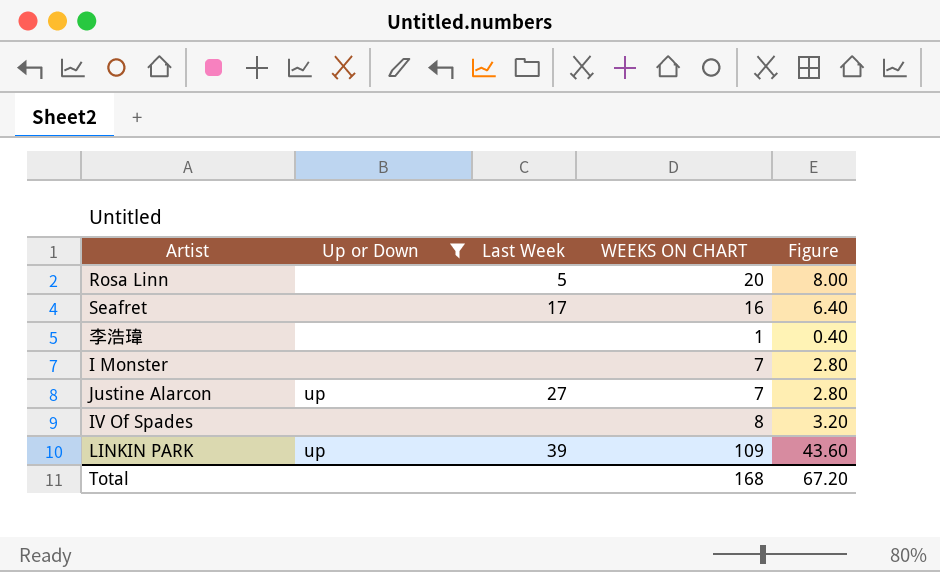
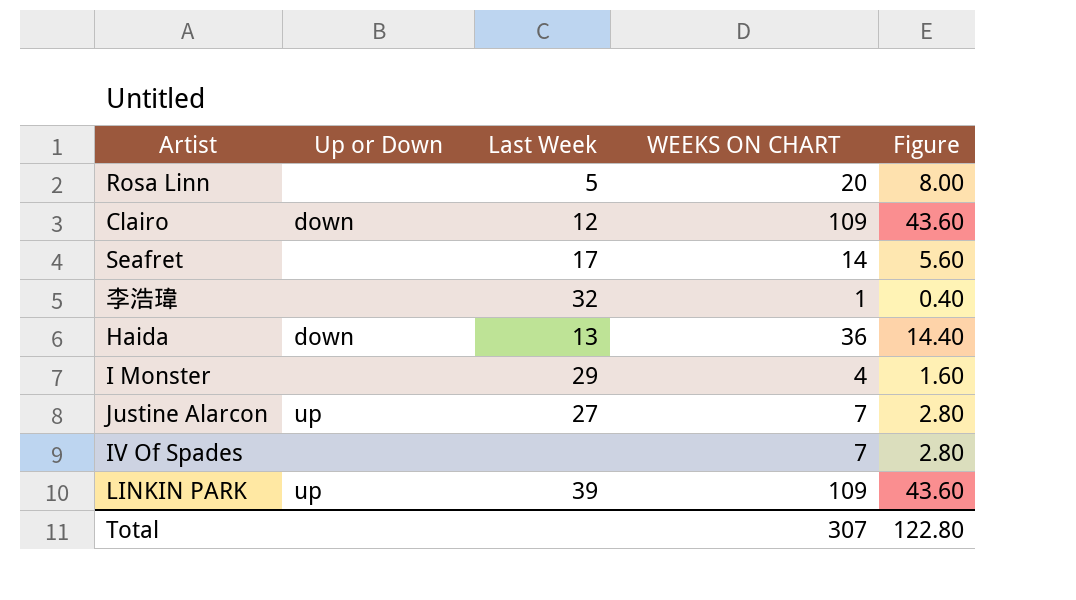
filter: Up or Down != down -> none
Seafret | WEEKS ON CHART: 16 -> 14
Seafret | Figure: 6.40 -> 5.60
李浩瑋 | Last Week: none -> 32
I Monster | Last Week: none -> 29
I Monster | WEEKS ON CHART: 7 -> 4
I Monster | Figure: 2.80 -> 1.60
IV Of Spades | WEEKS ON CHART: 8 -> 7
IV Of Spades | Figure: 3.20 -> 2.80
Total | WEEKS ON CHART: 168 -> 307
Total | Figure: 67.20 -> 122.80

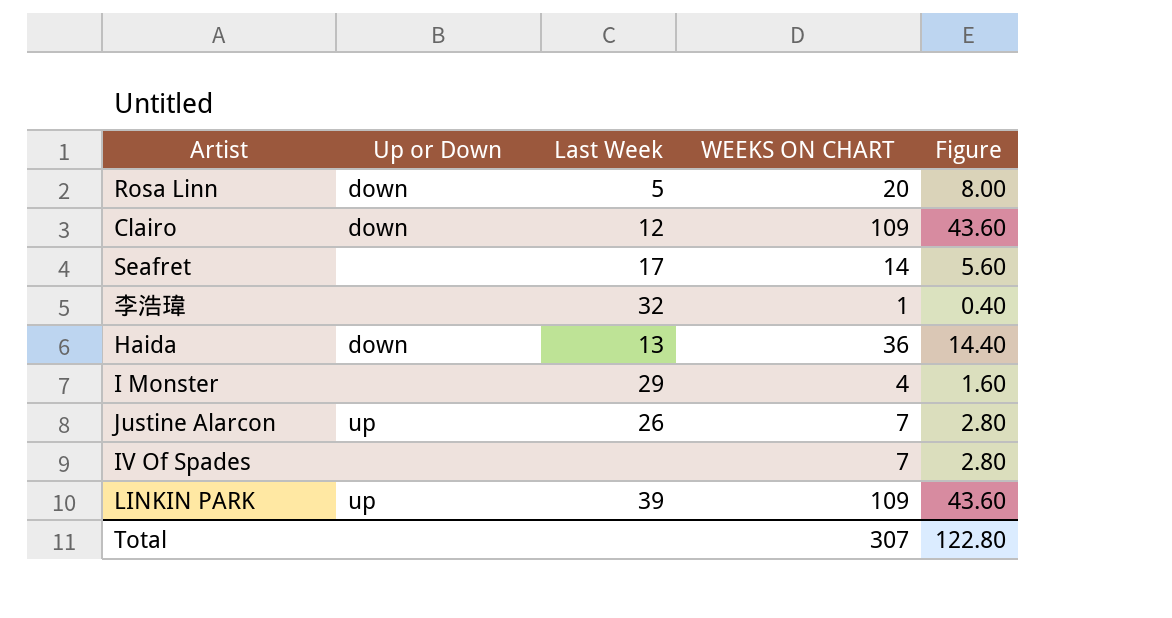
Rosa Linn | Up or Down: none -> down
Justine Alarcon | Last Week: 27 -> 26

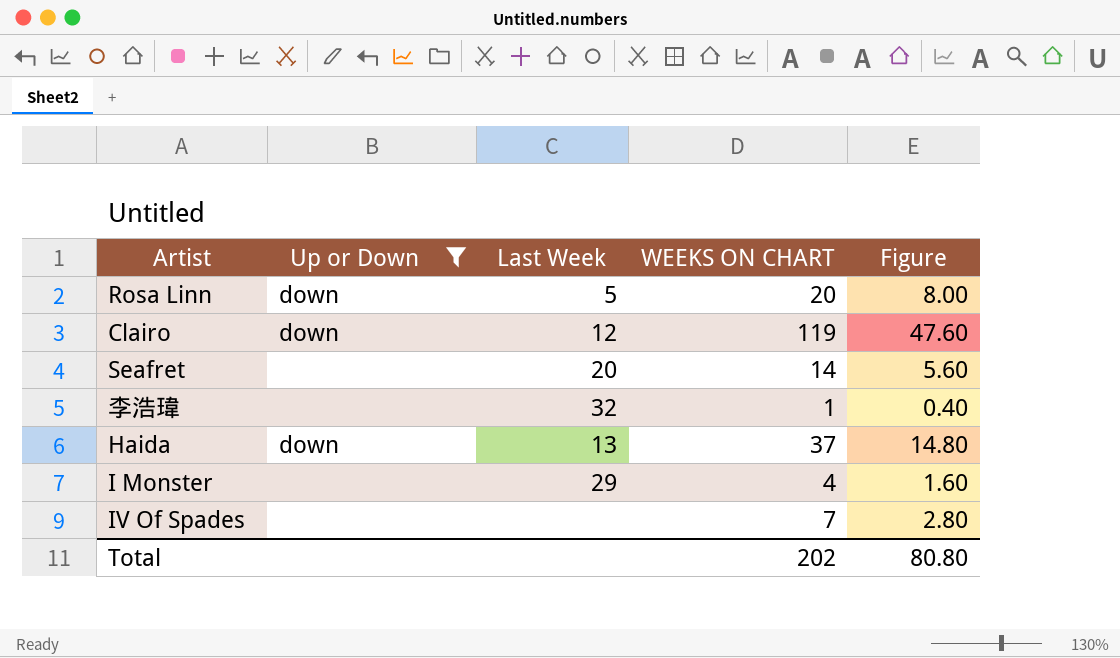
filter: none -> Up or Down != up
Clairo | WEEKS ON CHART: 109 -> 119
Clairo | Figure: 43.60 -> 47.60
Seafret | Last Week: 17 -> 20
Haida | WEEKS ON CHART: 36 -> 37
Haida | Figure: 14.40 -> 14.80
Total | WEEKS ON CHART: 307 -> 202
Total | Figure: 122.80 -> 80.80

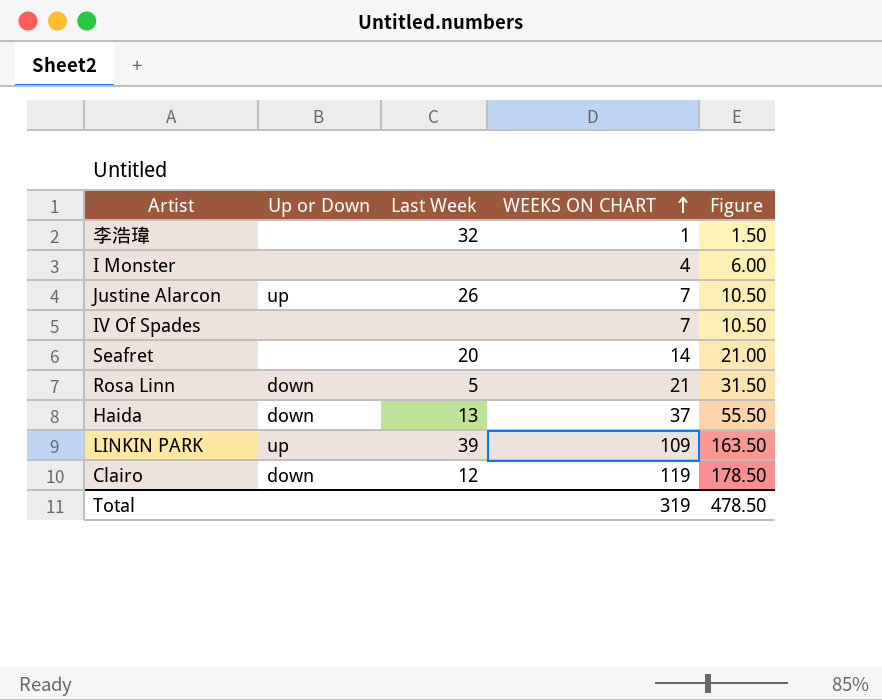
filter: Up or Down != up -> none
row order: none -> WEEKS ON CHART ascending
column Figure | formula: [WEEKS ON CHART] * 0.4 -> [WEEKS ON CHART] * 1.5
I Monster | Last Week: 29 -> none
Rosa Linn | WEEKS ON CHART: 20 -> 21
Total | WEEKS ON CHART: 202 -> 319
Total | Figure: 80.80 -> 478.50

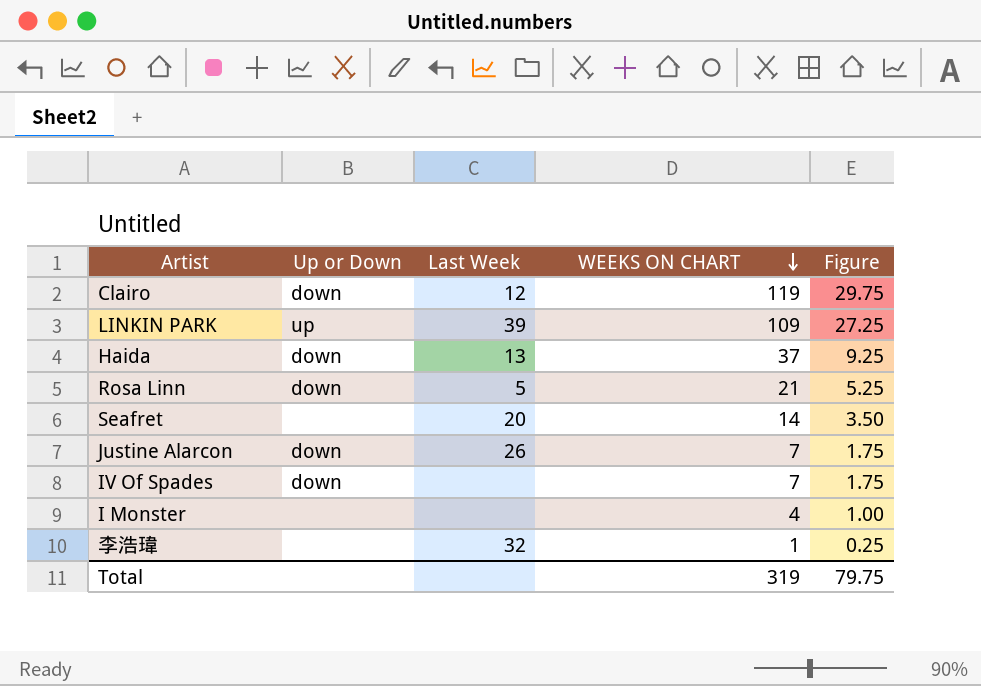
row order: WEEKS ON CHART ascending -> WEEKS ON CHART descending
column Figure | formula: [WEEKS ON CHART] * 1.5 -> [WEEKS ON CHART] * 0.25
Justine Alarcon | Up or Down: up -> down
IV Of Spades | Up or Down: none -> down
Total | Figure: 478.50 -> 79.75

